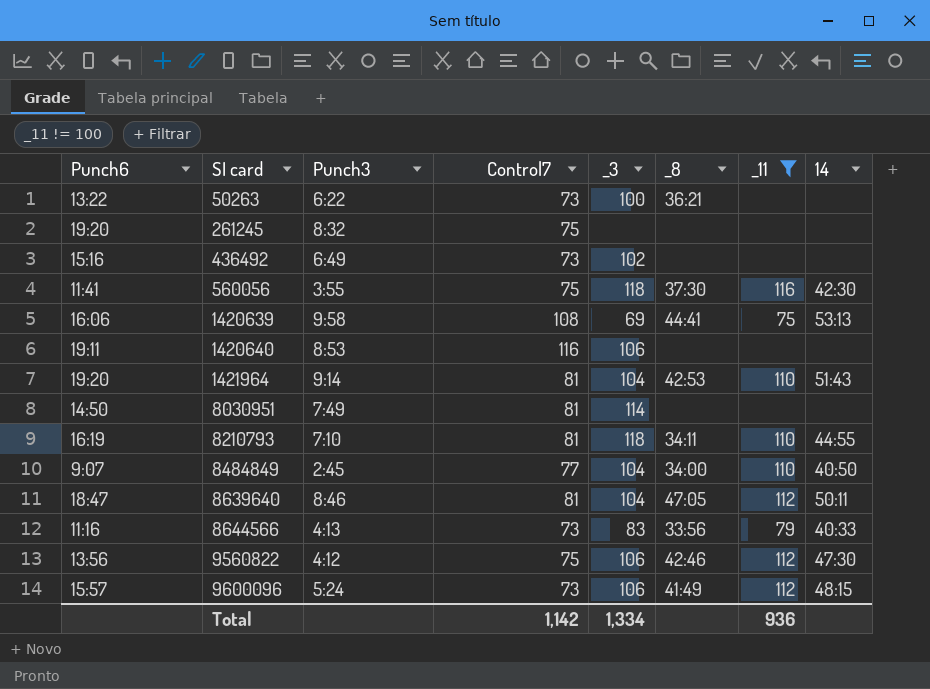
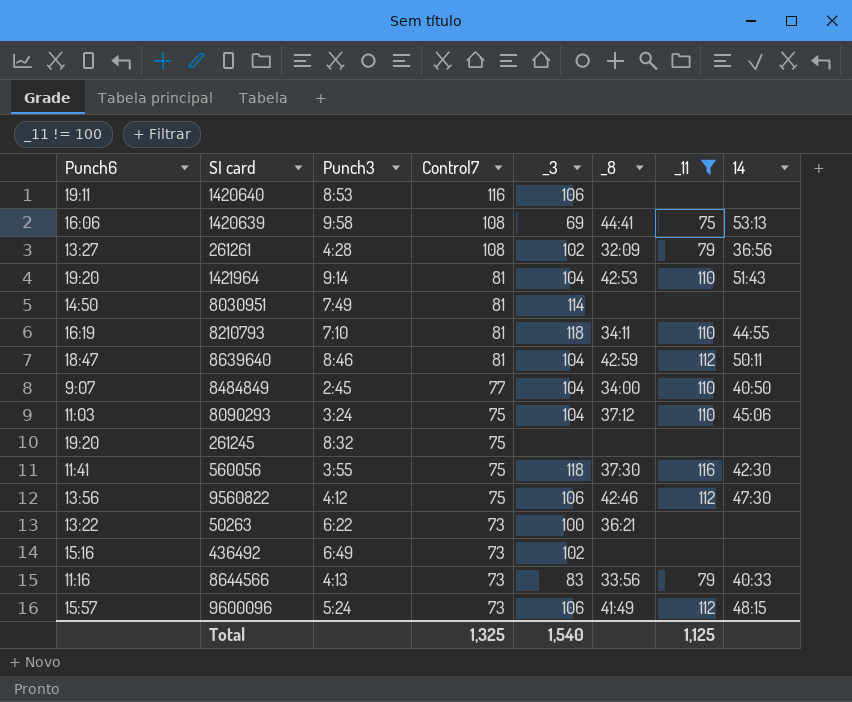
row order: SI card ascending -> Control7 descending
row 261261: none -> 13:27 | 4:28 | 108 | 102 | 32:09 | 79 | 36:56
8639640 | _8: 47:05 -> 42:59
row 8090293: none -> 11:03 | 3:24 | 75 | 104 | 37:12 | 110 | 45:06
Total | Control7: 1,142 -> 1,325
Total | _3: 1,334 -> 1,540
Total | _11: 936 -> 1,125

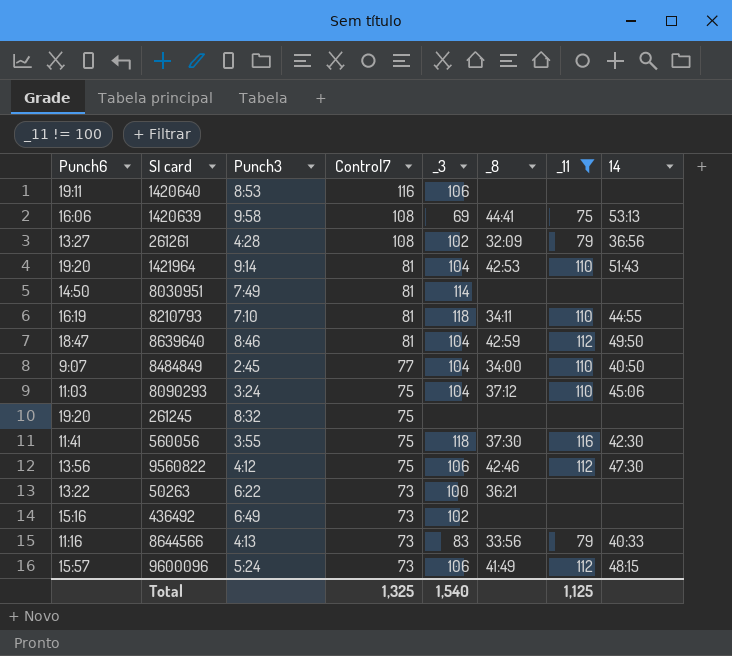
8639640 | 14: 50:11 -> 49:50

